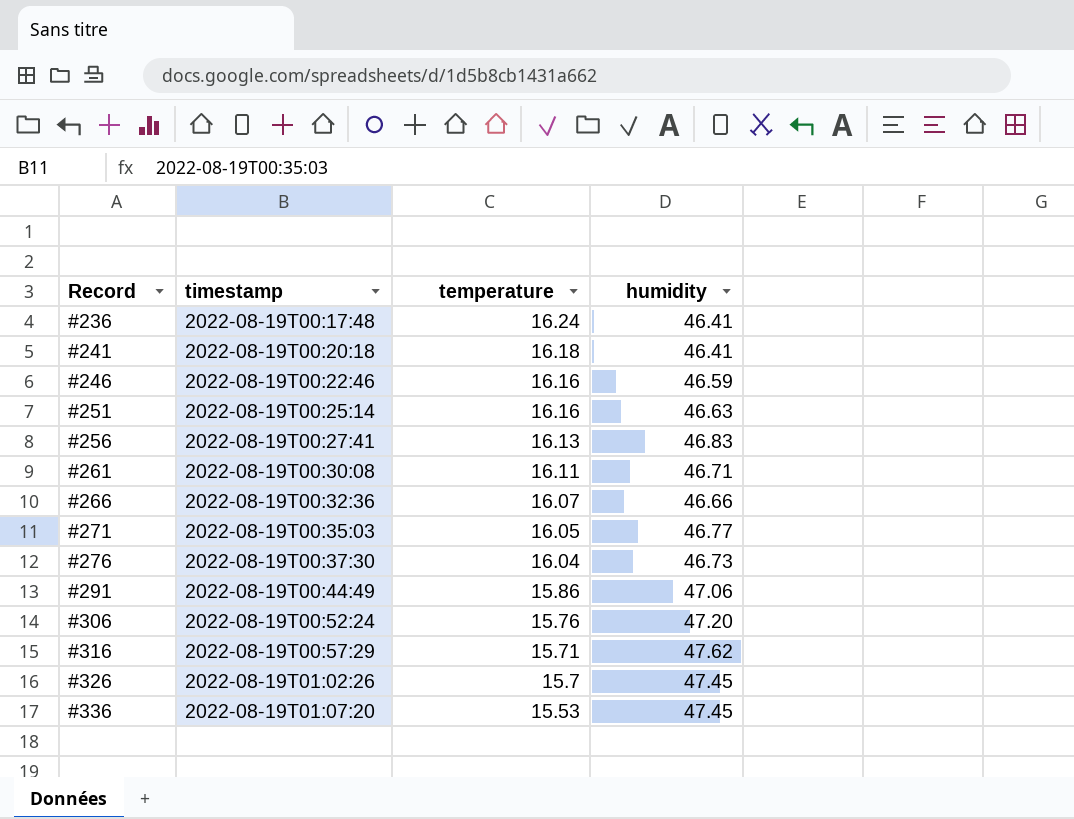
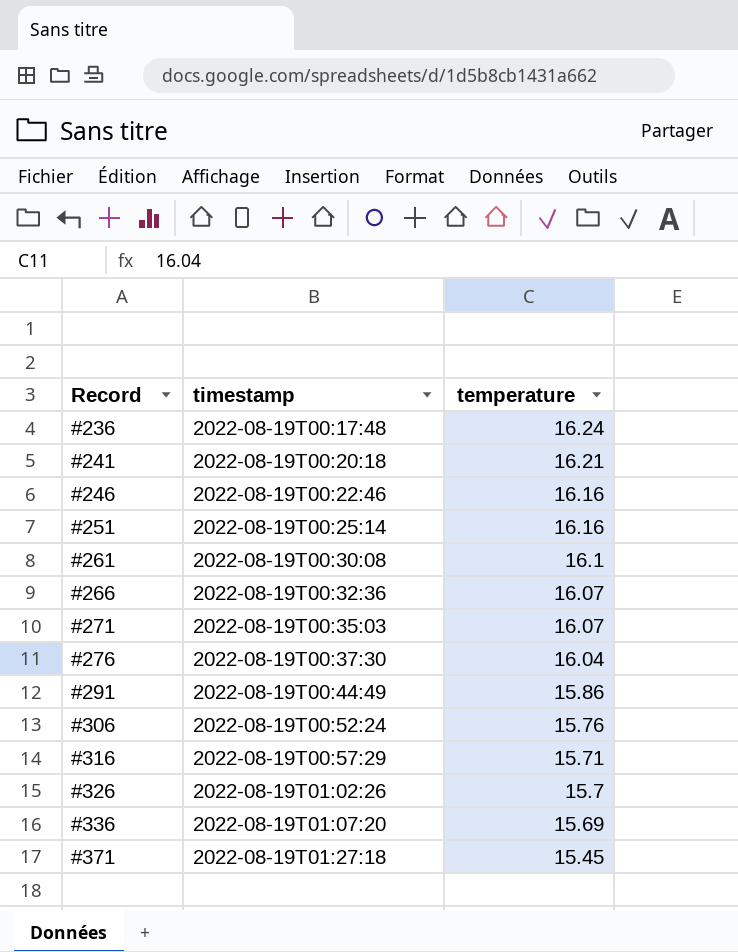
column humidity | position: 4 -> none
row #256: 2022-08-19T00:27:41 | 16.13 | 46.83 -> none
#241 | temperature: 16.18 -> 16.21
#261 | temperature: 16.11 -> 16.1
#271 | temperature: 16.05 -> 16.07
#336 | temperature: 15.53 -> 15.69
row #371: none -> 2022-08-19T01:27:18 | 15.45

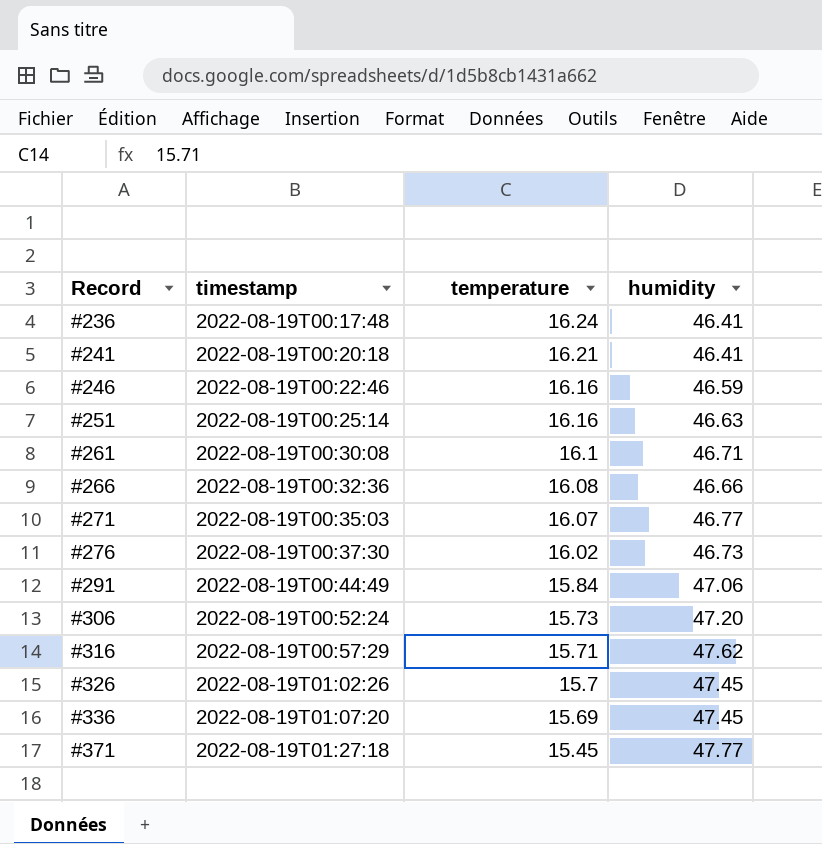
column humidity | position: none -> 4
#266 | temperature: 16.07 -> 16.08
#276 | temperature: 16.04 -> 16.02
#291 | temperature: 15.86 -> 15.84
#306 | temperature: 15.76 -> 15.73

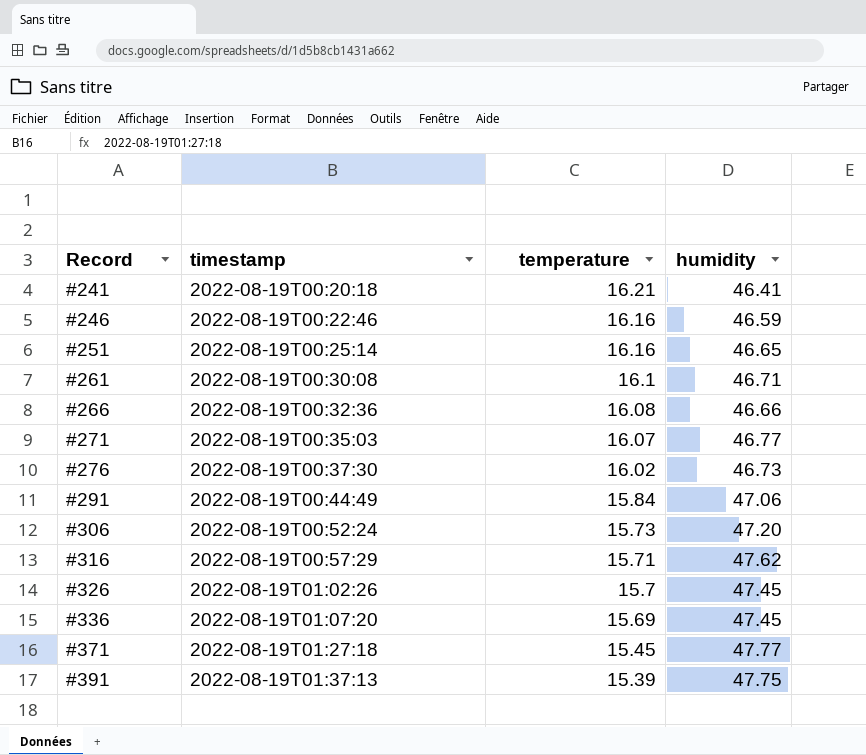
row #236: 2022-08-19T00:17:48 | 16.24 | 46.41 -> none
#251 | humidity: 46.63 -> 46.65
row #391: none -> 2022-08-19T01:37:13 | 15.39 | 47.75

